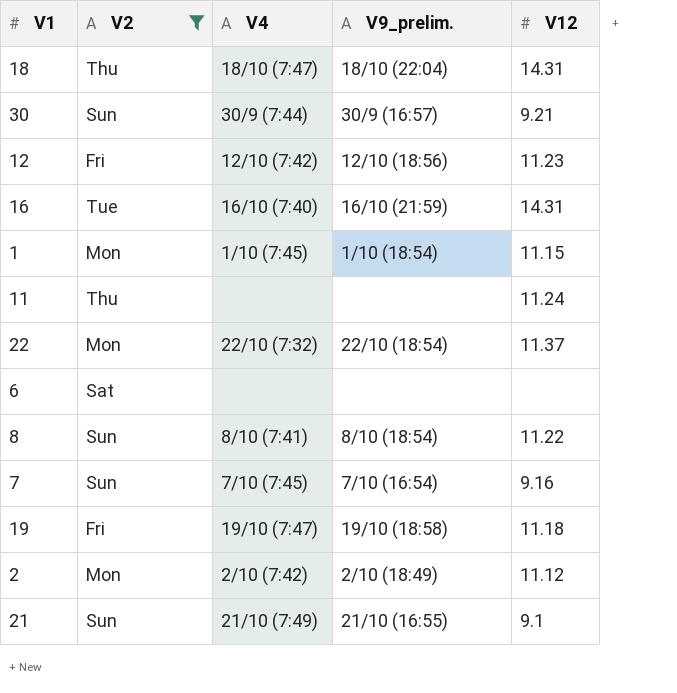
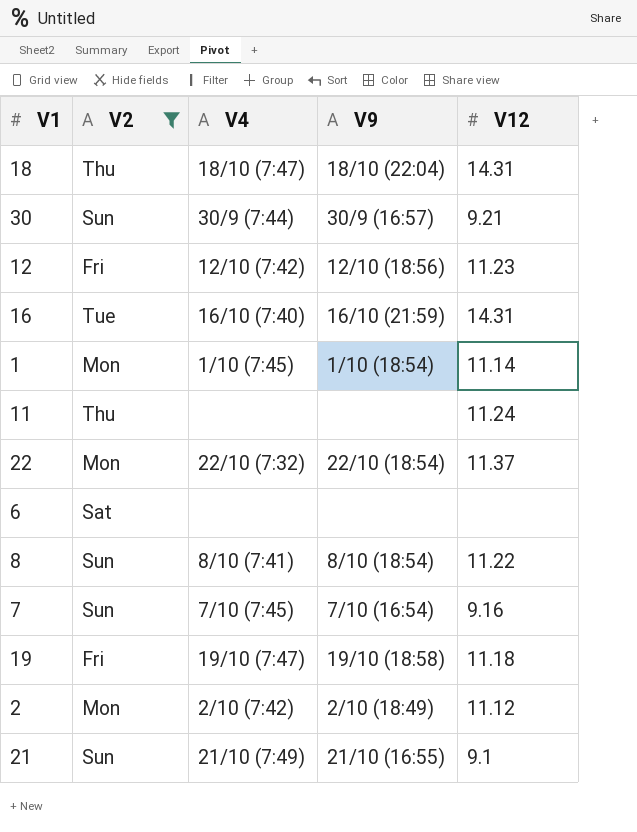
column name: V9_prelim. -> V9
1 | V12: 11.15 -> 11.14

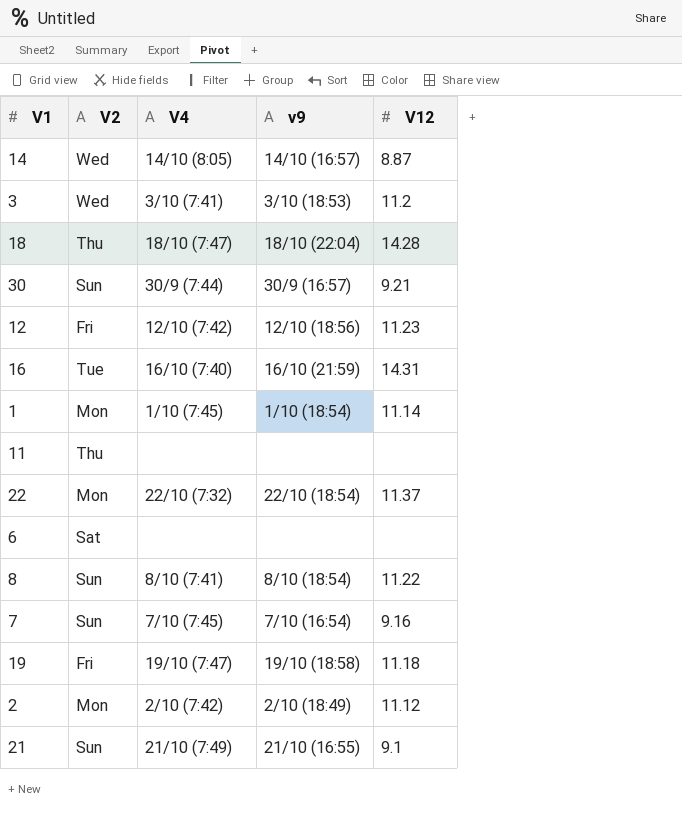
filter: V2 != Wed -> none
column name: V9 -> v9
18 | V12: 14.31 -> 14.28
11 | V12: 11.24 -> none

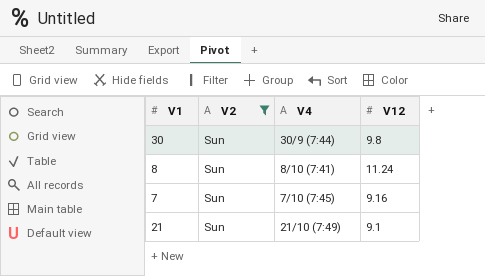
filter: none -> V2 = Sun
column v9 | position: 4 -> none
30 | V12: 9.21 -> 9.8
8 | V12: 11.22 -> 11.24

